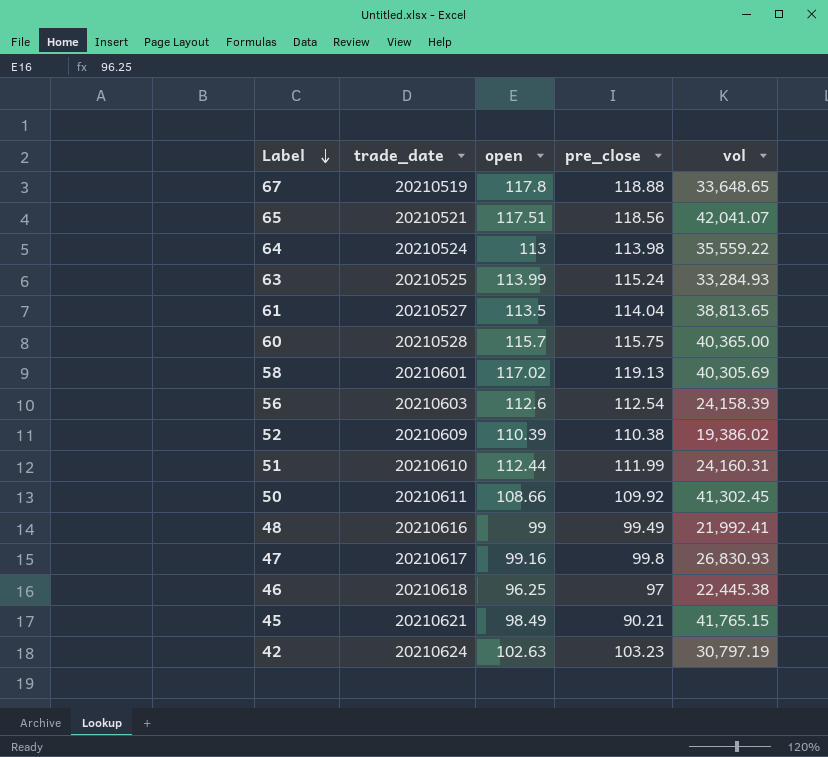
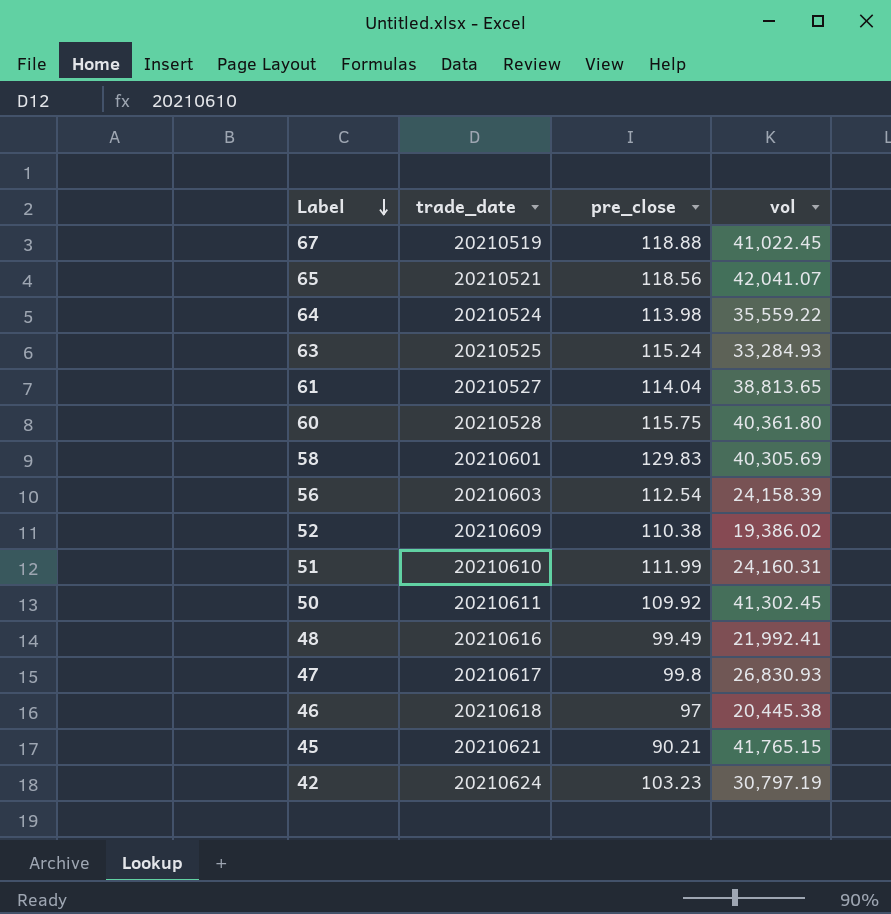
column open | position: 3 -> none
67 | vol: 33,648.65 -> 41,022.45
60 | vol: 40,365.00 -> 40,361.80
58 | pre_close: 119.13 -> 129.83
46 | vol: 22,445.38 -> 20,445.38

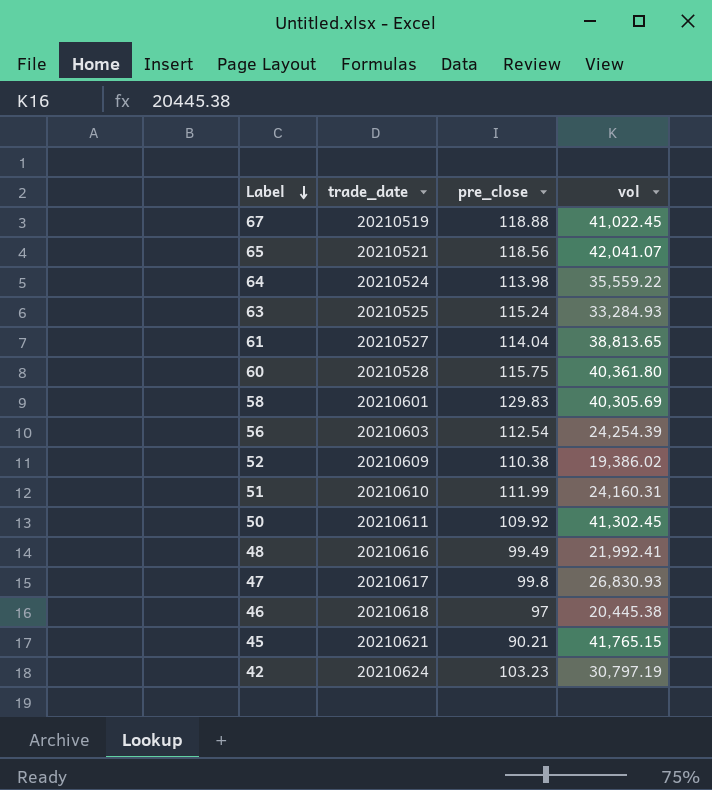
56 | vol: 24,158.39 -> 24,254.39

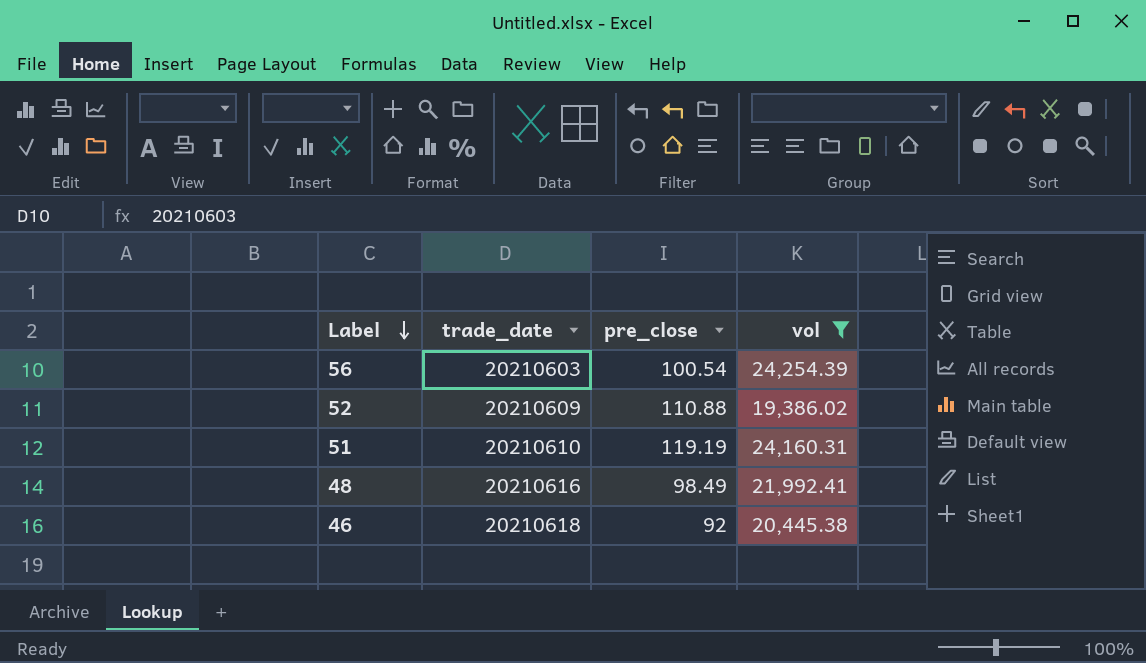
filter: none -> vol <= 24,254.39
56 | pre_close: 112.54 -> 100.54
52 | pre_close: 110.38 -> 110.88
51 | pre_close: 111.99 -> 119.19
48 | pre_close: 99.49 -> 98.49
46 | pre_close: 97 -> 92

